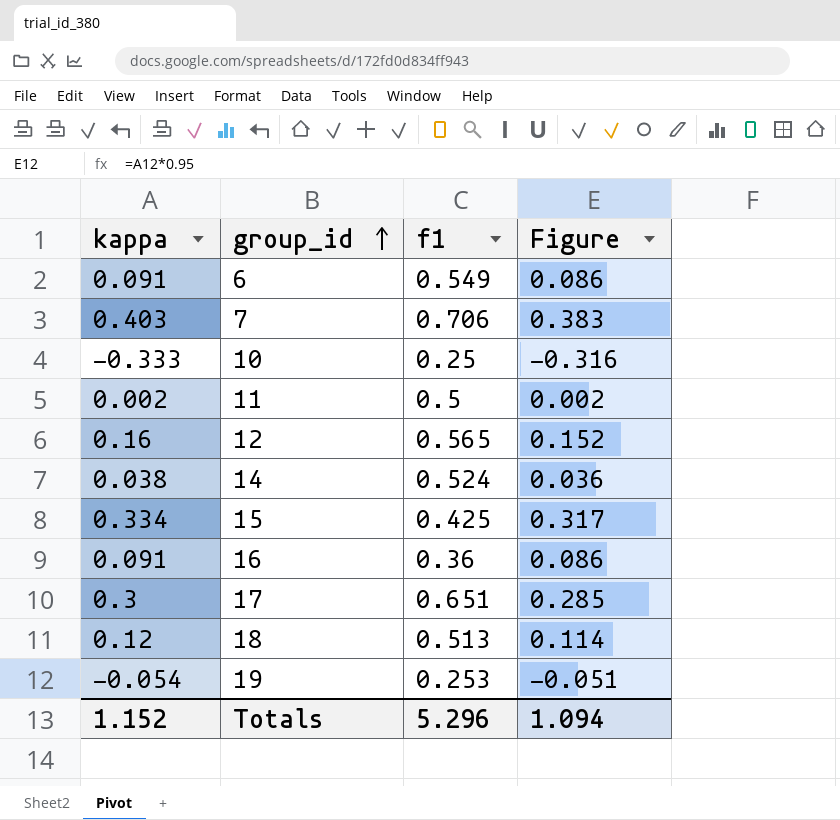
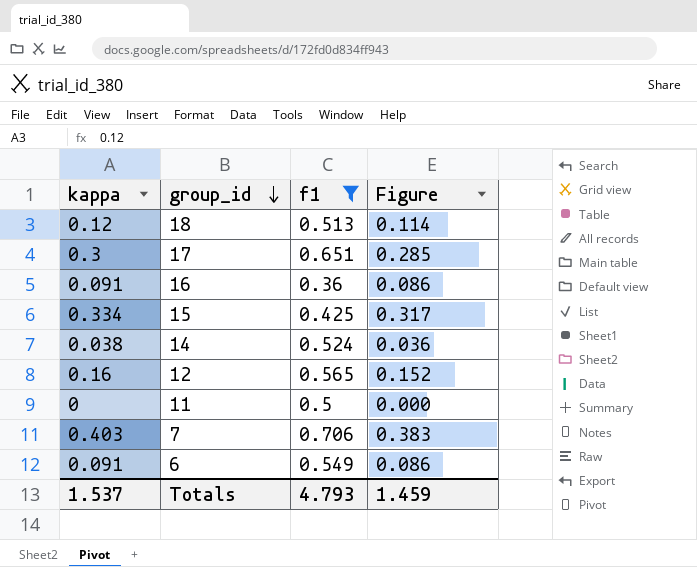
filter: none -> f1 >= 0.36
row order: group_id ascending -> group_id descending
11 | kappa: 0.002 -> 0
11 | Figure: 0.002 -> 0.000
Totals | kappa: 1.152 -> 1.537
Totals | f1: 5.296 -> 4.793
Totals | Figure: 1.094 -> 1.459

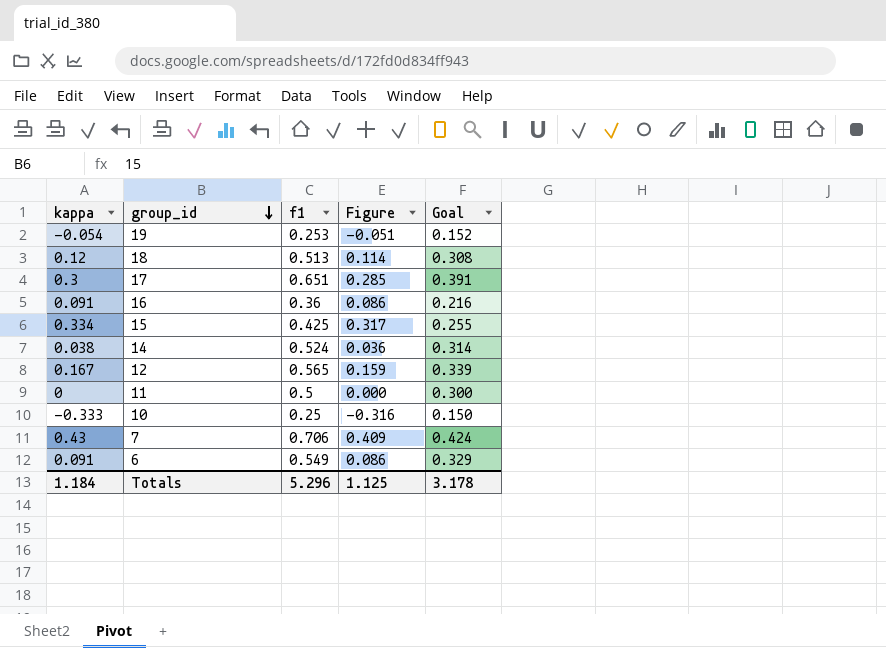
filter: f1 >= 0.36 -> none
column Goal | formula: none -> [f1] * 0.6
12 | kappa: 0.16 -> 0.167
12 | Figure: 0.152 -> 0.159
7 | kappa: 0.403 -> 0.43
7 | Figure: 0.383 -> 0.409
Totals | kappa: 1.537 -> 1.184
Totals | f1: 4.793 -> 5.296
Totals | Figure: 1.459 -> 1.125

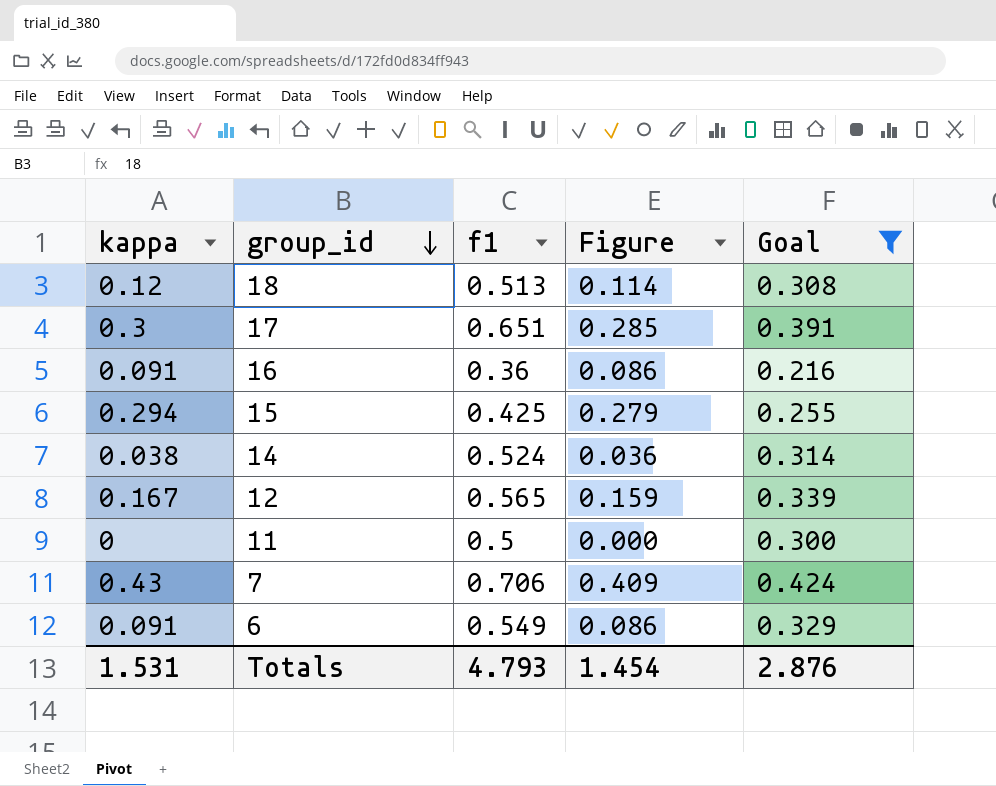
filter: none -> Goal >= 0.216
15 | kappa: 0.334 -> 0.294
15 | Figure: 0.317 -> 0.279
Totals | kappa: 1.184 -> 1.531
Totals | f1: 5.296 -> 4.793
Totals | Figure: 1.125 -> 1.454
Totals | Goal: 3.178 -> 2.876

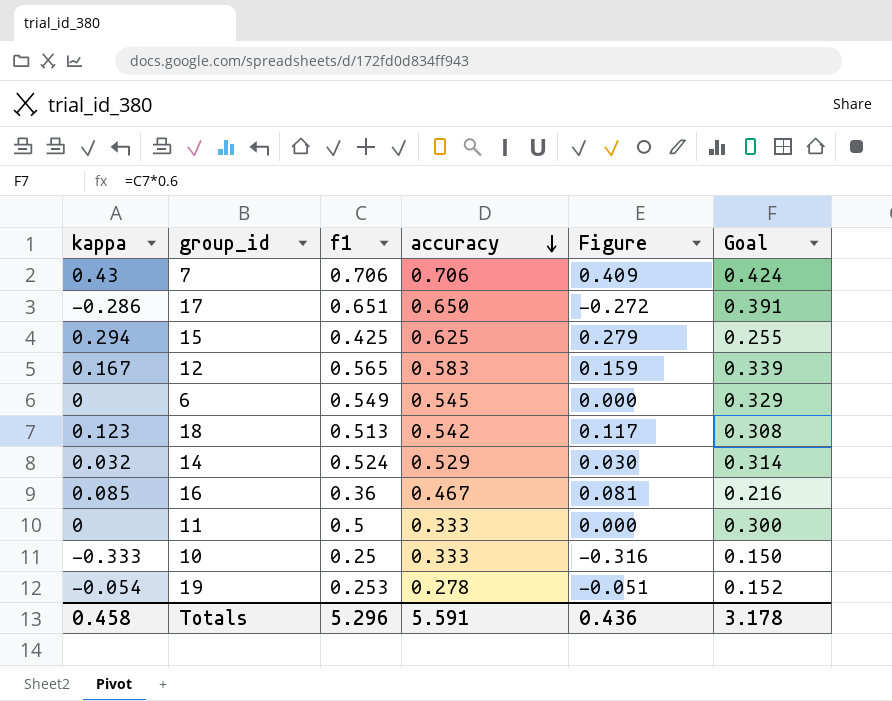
filter: Goal >= 0.216 -> none
row order: group_id descending -> accuracy descending
column accuracy | position: none -> 4
17 | kappa: 0.3 -> -0.286
17 | Figure: 0.285 -> -0.272
6 | kappa: 0.091 -> 0
6 | Figure: 0.086 -> 0.000
18 | kappa: 0.12 -> 0.123
18 | Figure: 0.114 -> 0.117
14 | kappa: 0.038 -> 0.032
14 | Figure: 0.036 -> 0.030
16 | kappa: 0.091 -> 0.085
16 | Figure: 0.086 -> 0.081
Totals | kappa: 1.531 -> 0.458
Totals | f1: 4.793 -> 5.296
Totals | Figure: 1.454 -> 0.436
Totals | Goal: 2.876 -> 3.178

